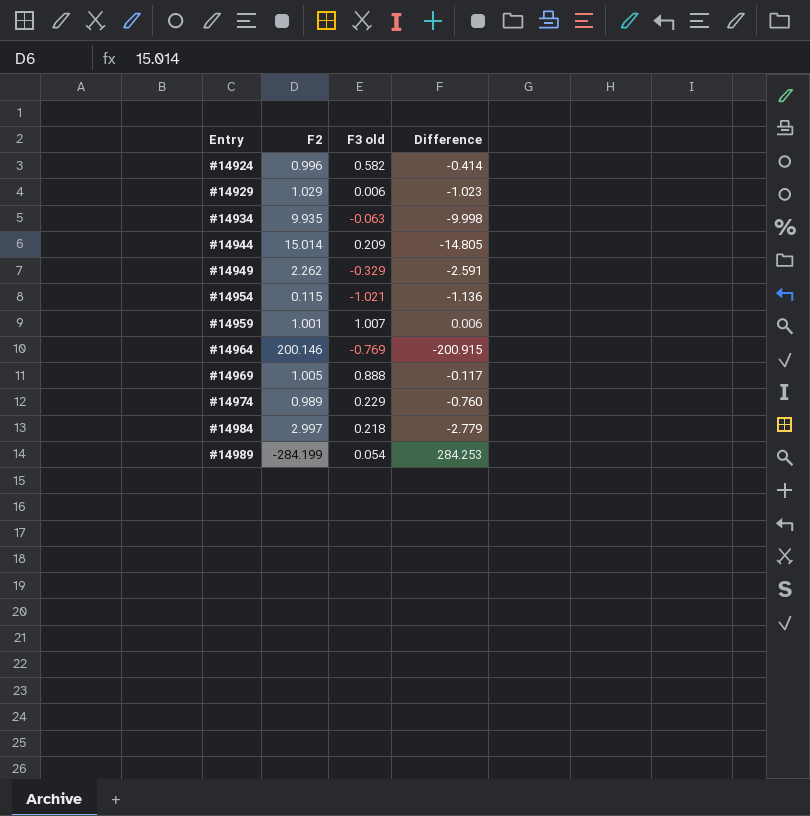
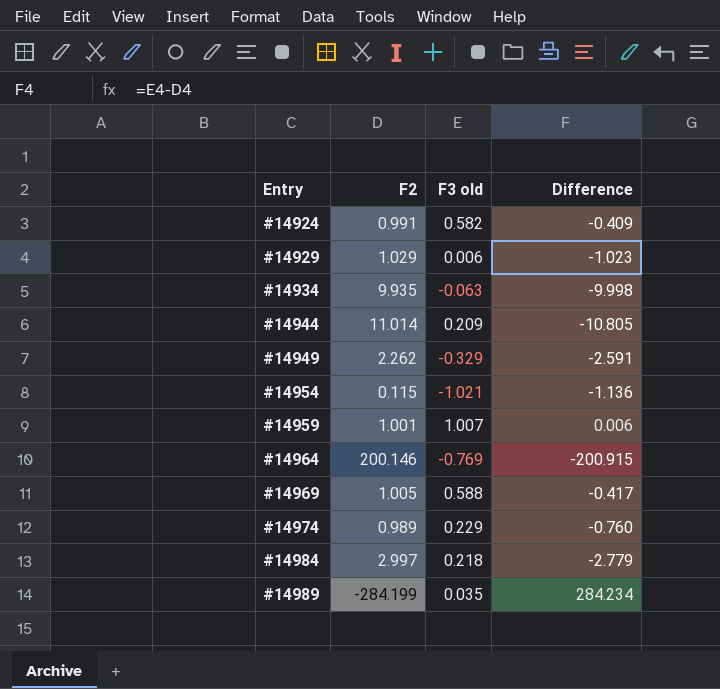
#14924 | F2: 0.996 -> 0.991
#14924 | Difference: -0.414 -> -0.409
#14944 | F2: 15.014 -> 11.014
#14944 | Difference: -14.805 -> -10.805
#14969 | F3 old: 0.888 -> 0.588
#14969 | Difference: -0.117 -> -0.417
#14989 | F3 old: 0.054 -> 0.035
#14989 | Difference: 284.253 -> 284.234

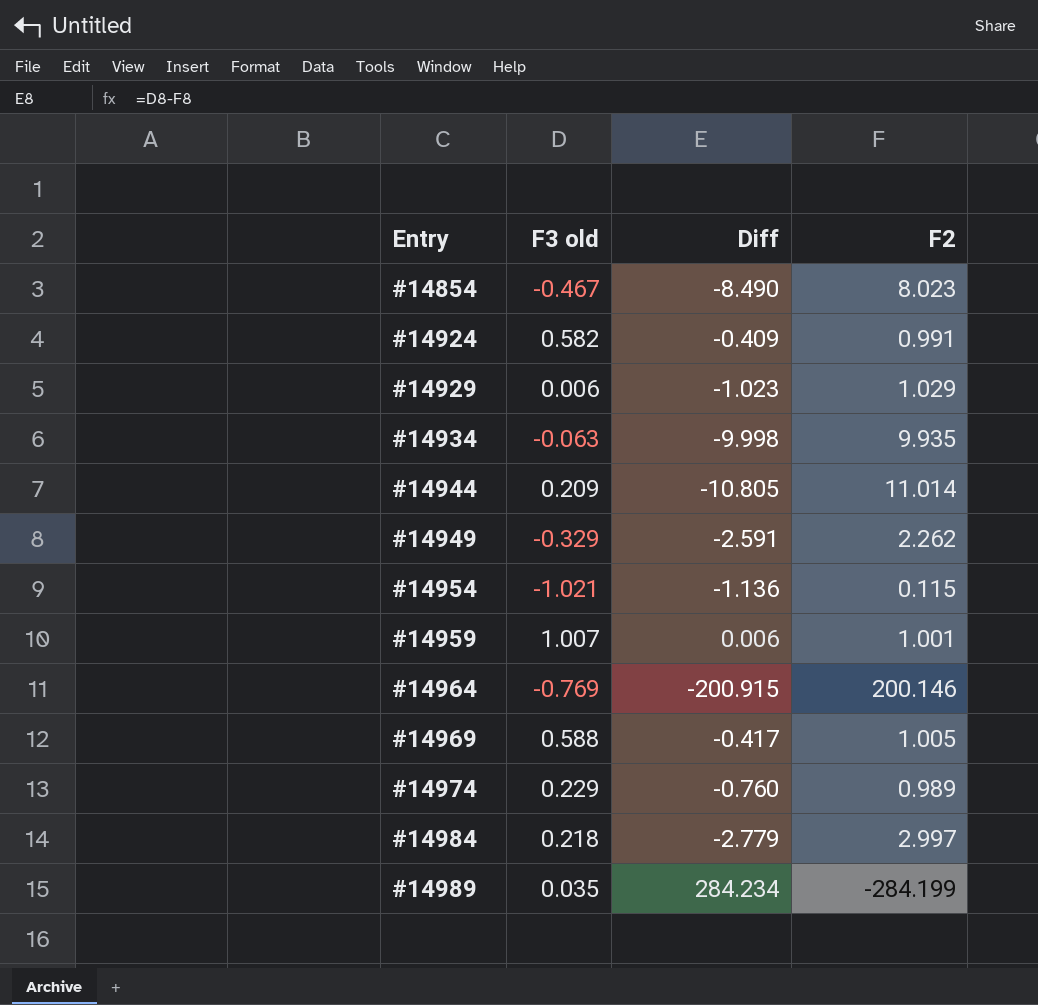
column name: Difference -> Diff
column F2 | position: 2 -> 4
row #14854: none -> -0.467 | -8.490 | 8.023

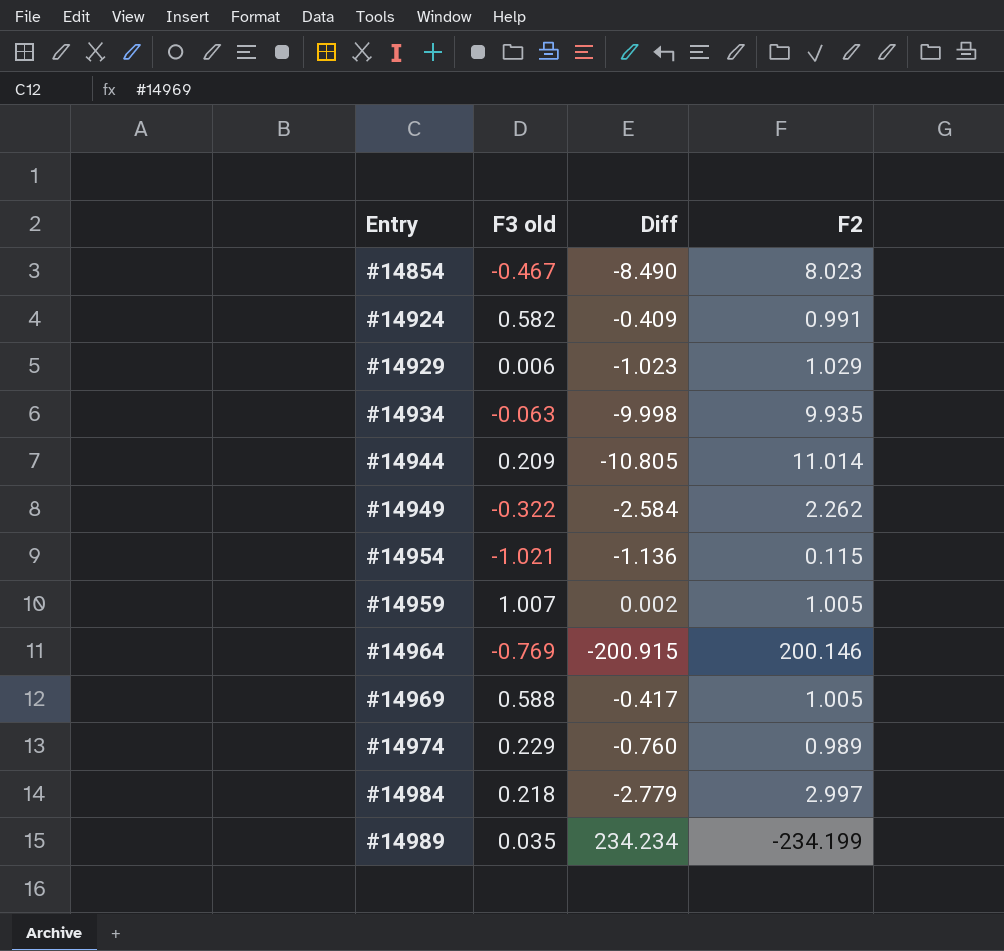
#14949 | F3 old: -0.329 -> -0.322
#14949 | Diff: -2.591 -> -2.584
#14959 | Diff: 0.006 -> 0.002
#14959 | F2: 1.001 -> 1.005
#14989 | Diff: 284.234 -> 234.234
#14989 | F2: -284.199 -> -234.199

